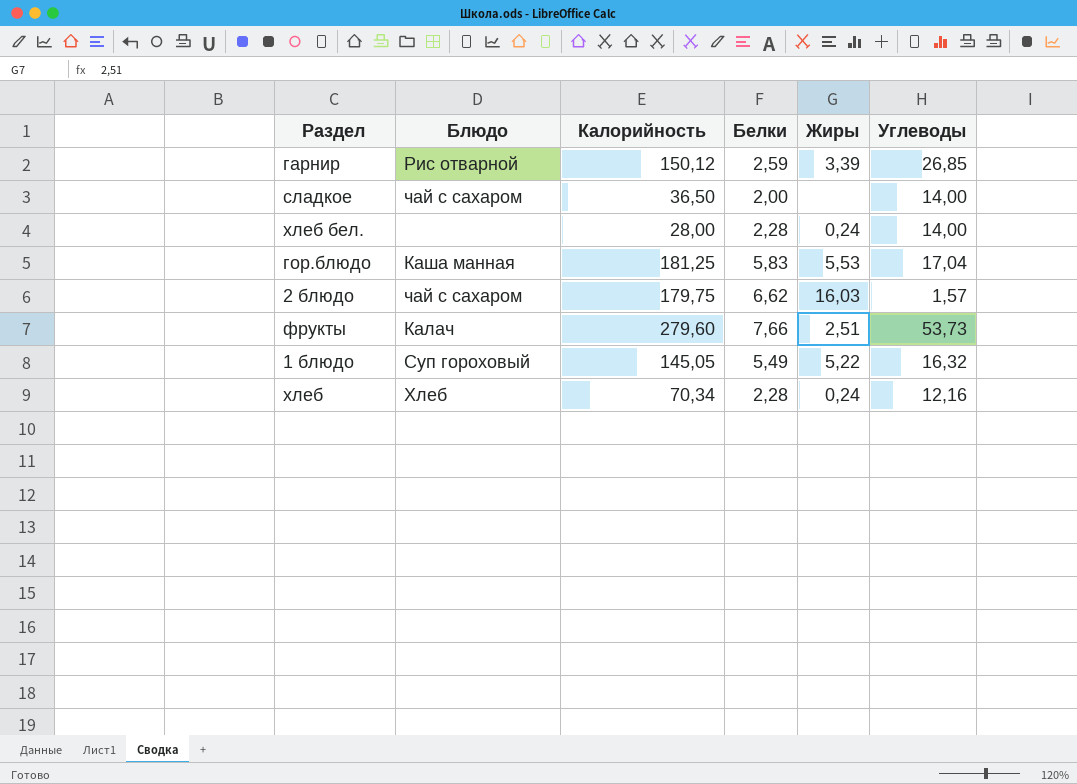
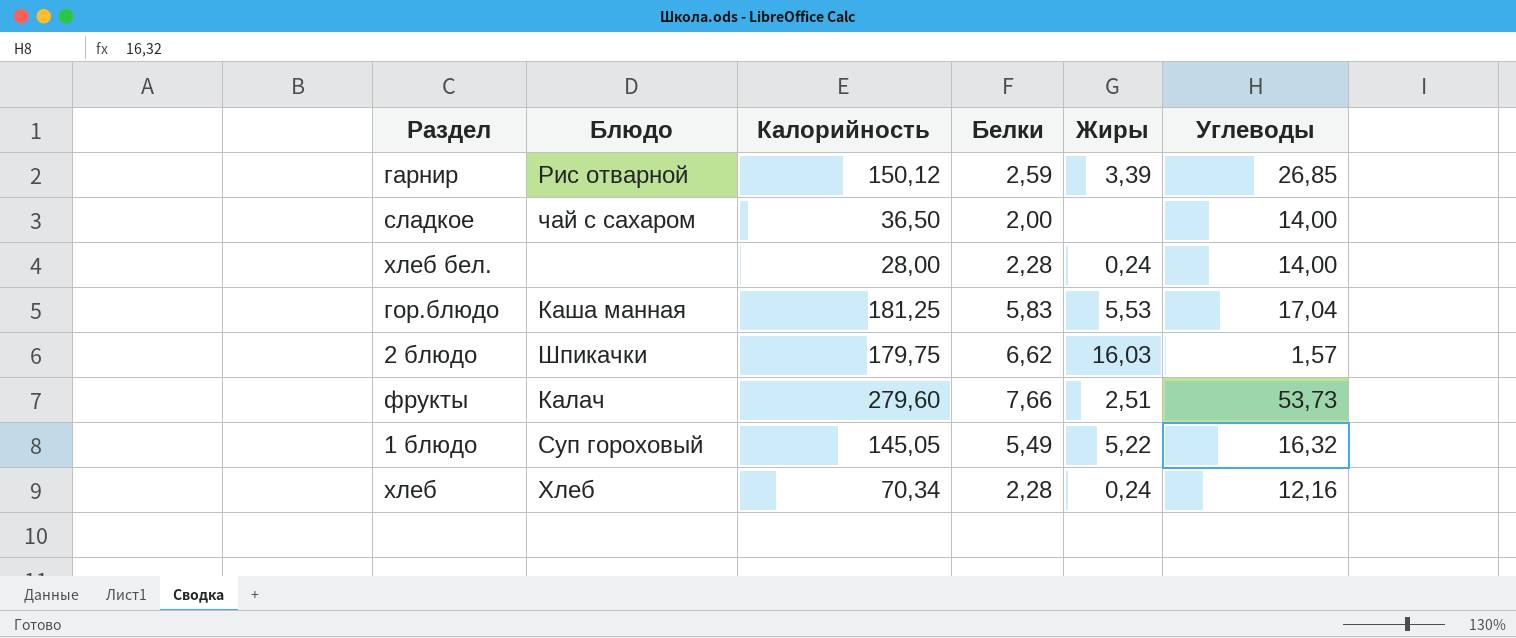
2 блюдо | Блюдо: чай с сахаром -> Шпикачки

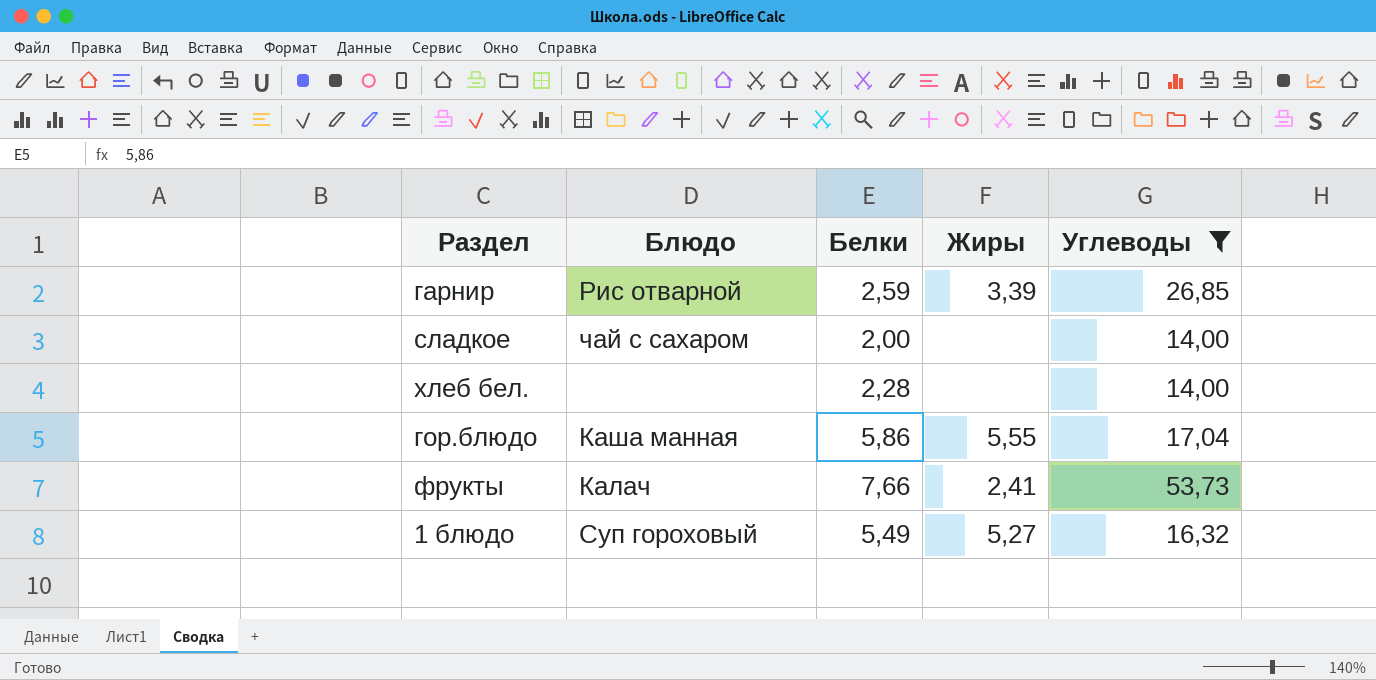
filter: none -> Углеводы >= 14,00
column Калорийность | position: 3 -> none
хлеб бел. | Жиры: 0,24 -> none
гор.блюдо | Белки: 5,83 -> 5,86
гор.блюдо | Жиры: 5,53 -> 5,55
фрукты | Жиры: 2,51 -> 2,41
1 блюдо | Жиры: 5,22 -> 5,27

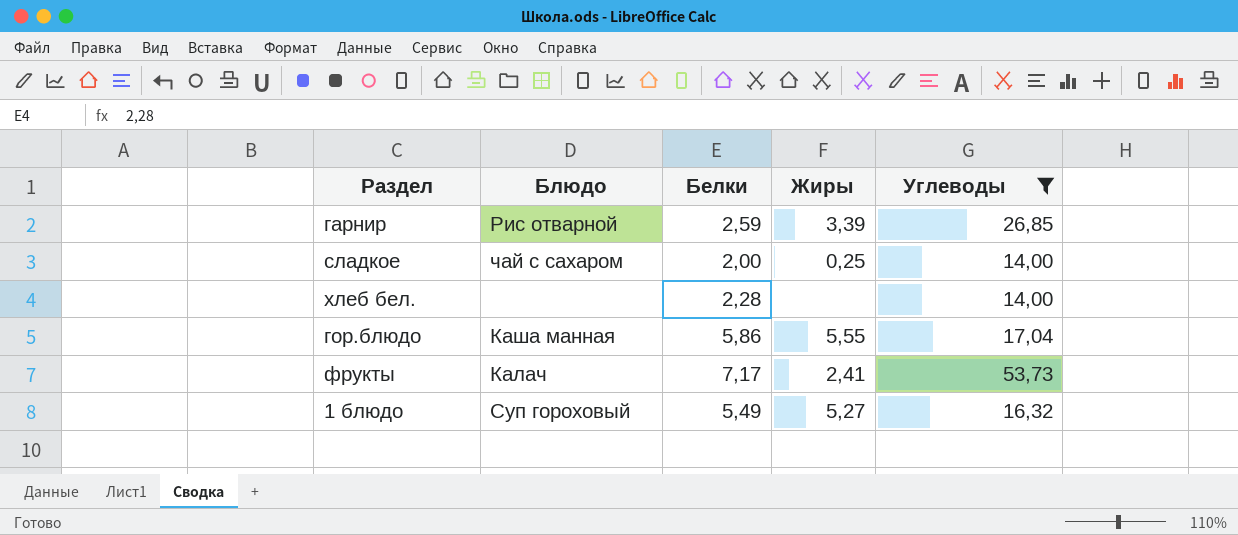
сладкое | Жиры: none -> 0,25
фрукты | Белки: 7,66 -> 7,17

